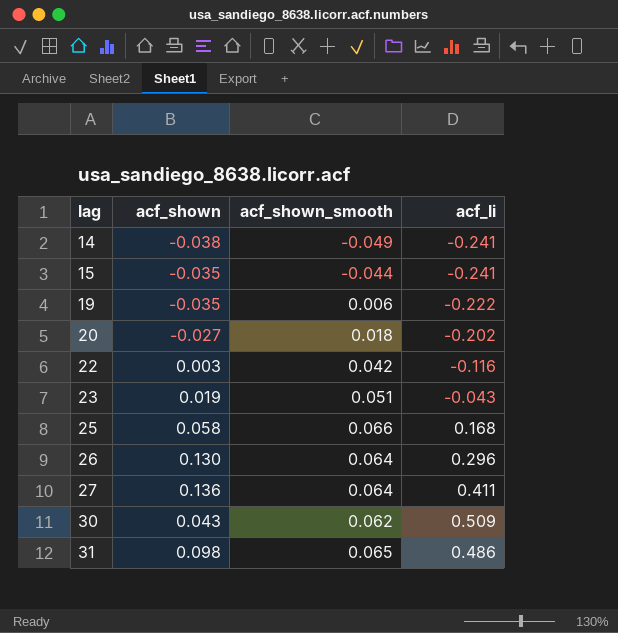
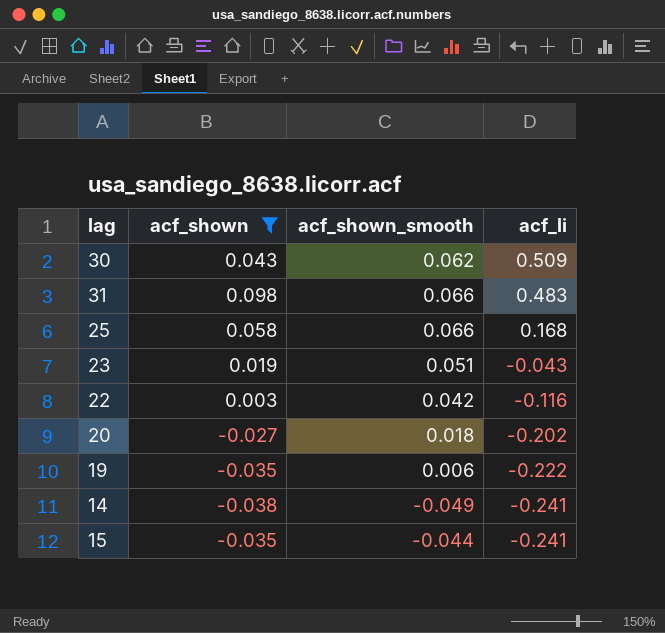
filter: none -> acf_shown <= 0.098
row order: lag ascending -> acf_li descending
31 | acf_shown_smooth: 0.065 -> 0.066
31 | acf_li: 0.486 -> 0.483

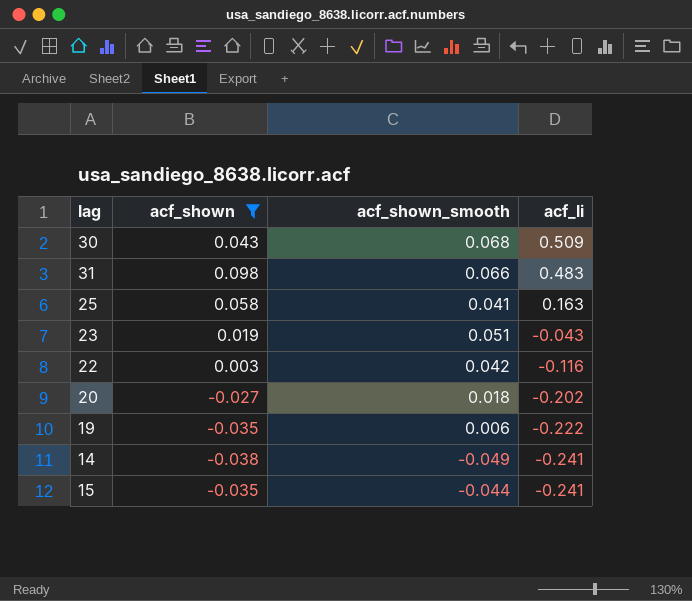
30 | acf_shown_smooth: 0.062 -> 0.068
25 | acf_shown_smooth: 0.066 -> 0.041
25 | acf_li: 0.168 -> 0.163

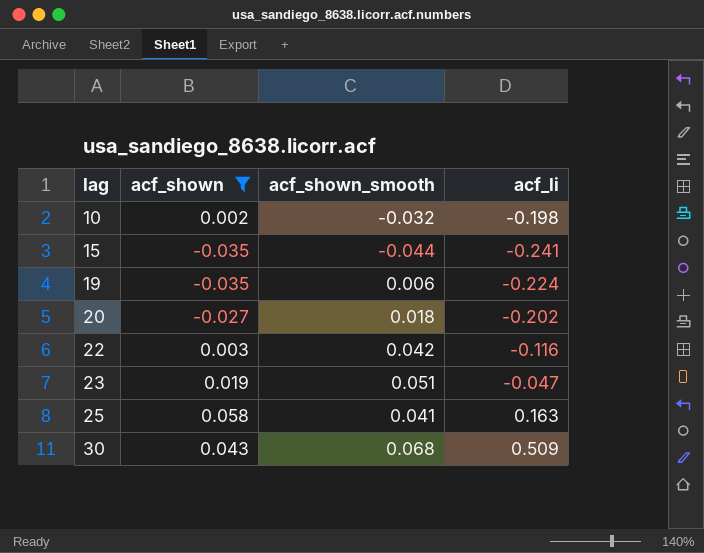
row order: acf_li descending -> lag ascending
row 31: 0.098 | 0.066 | 0.483 -> none
row 14: -0.038 | -0.049 | -0.241 -> none
row 10: none -> 0.002 | -0.032 | -0.198
19 | acf_li: -0.222 -> -0.224
23 | acf_li: -0.043 -> -0.047

